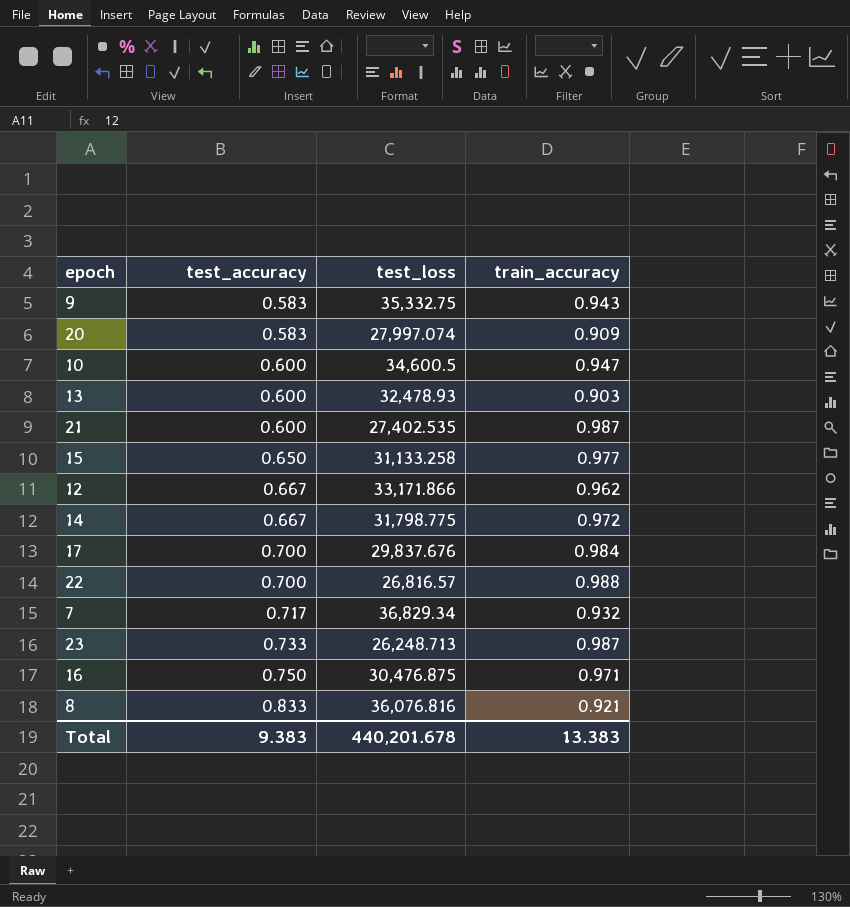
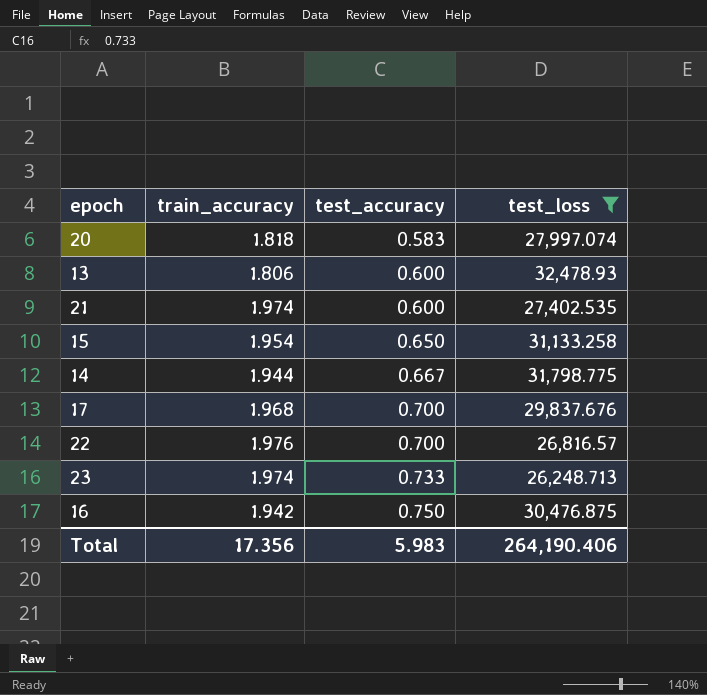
filter: none -> test_loss <= 32,478.93
column train_accuracy | position: 4 -> 2
20 | train_accuracy: 0.909 -> 1.818
13 | train_accuracy: 0.903 -> 1.806
21 | train_accuracy: 0.987 -> 1.974
15 | train_accuracy: 0.977 -> 1.954
14 | train_accuracy: 0.972 -> 1.944
17 | train_accuracy: 0.984 -> 1.968
22 | train_accuracy: 0.988 -> 1.976
23 | train_accuracy: 0.987 -> 1.974
16 | train_accuracy: 0.971 -> 1.942
Total | train_accuracy: 13.383 -> 17.356
Total | test_accuracy: 9.383 -> 5.983
Total | test_loss: 440,201.678 -> 264,190.406

